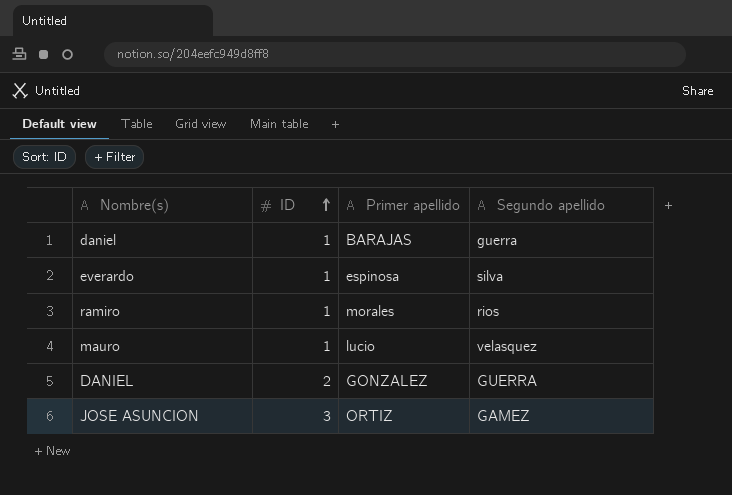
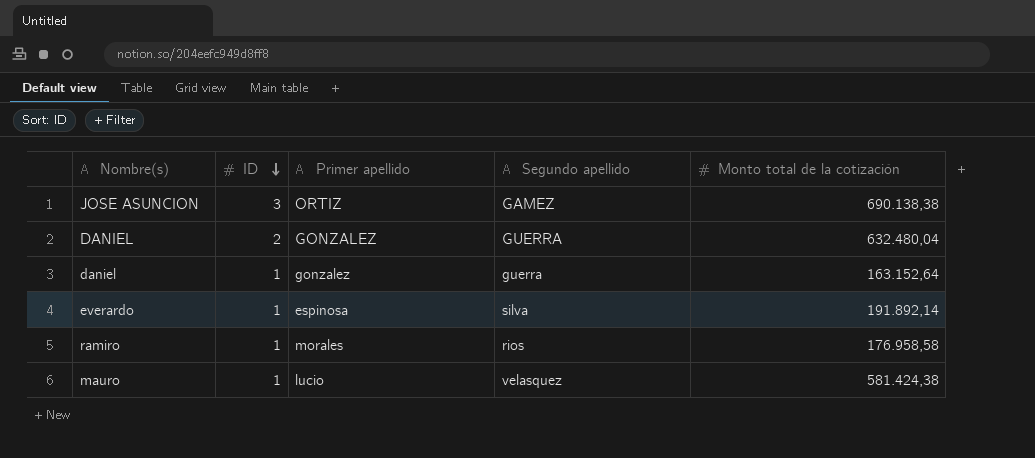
row order: ID ascending -> ID descending
column Monto total de la cotización | position: none -> 5
daniel | Primer apellido: BARAJAS -> gonzalez

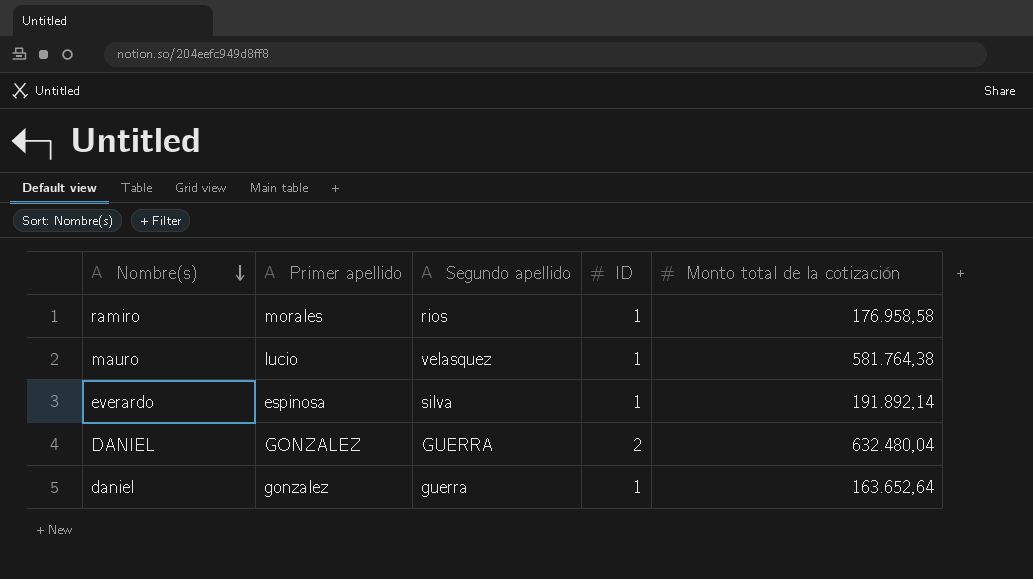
row order: ID descending -> Nombre(s) descending
column ID | position: 2 -> 4
row JOSE ASUNCION: 3 | ORTIZ | GAMEZ | 690.138,38 -> none
mauro | Monto total de la cotización: 581.424,38 -> 581.764,38
daniel | Monto total de la cotización: 163.152,64 -> 163.652,64

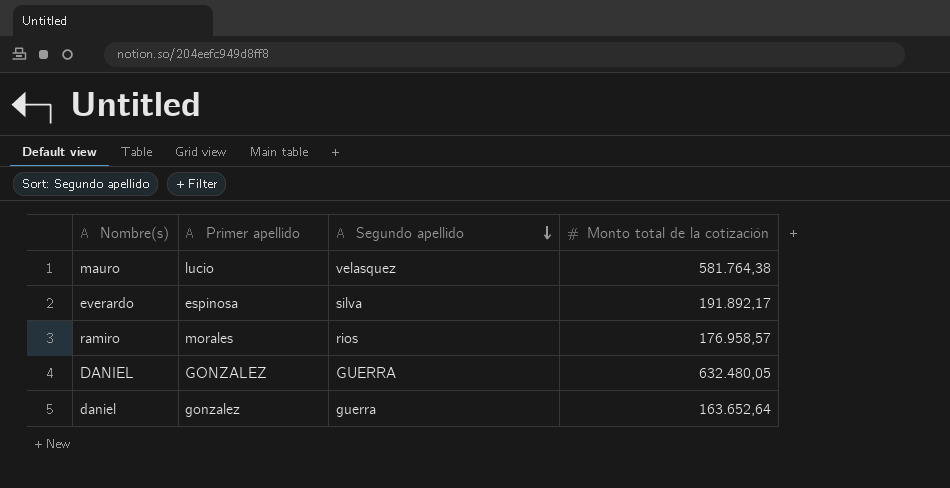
row order: Nombre(s) descending -> Segundo apellido descending
column ID | position: 4 -> none
everardo | Monto total de la cotización: 191.892,14 -> 191.892,17
ramiro | Monto total de la cotización: 176.958,58 -> 176.958,57
DANIEL | Monto total de la cotización: 632.480,04 -> 632.480,05

